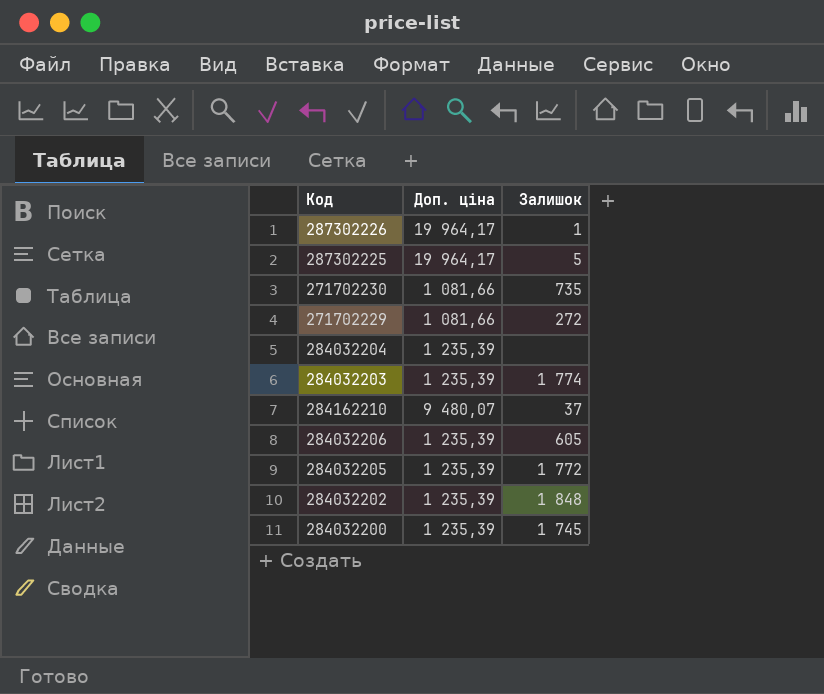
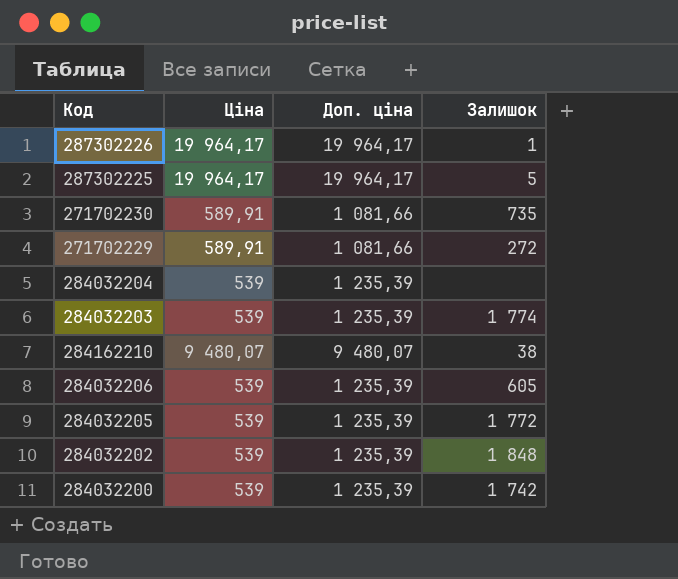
column Ціна | position: none -> 2
284162210 | Залишок: 37 -> 38
284032200 | Залишок: 1 745 -> 1 742

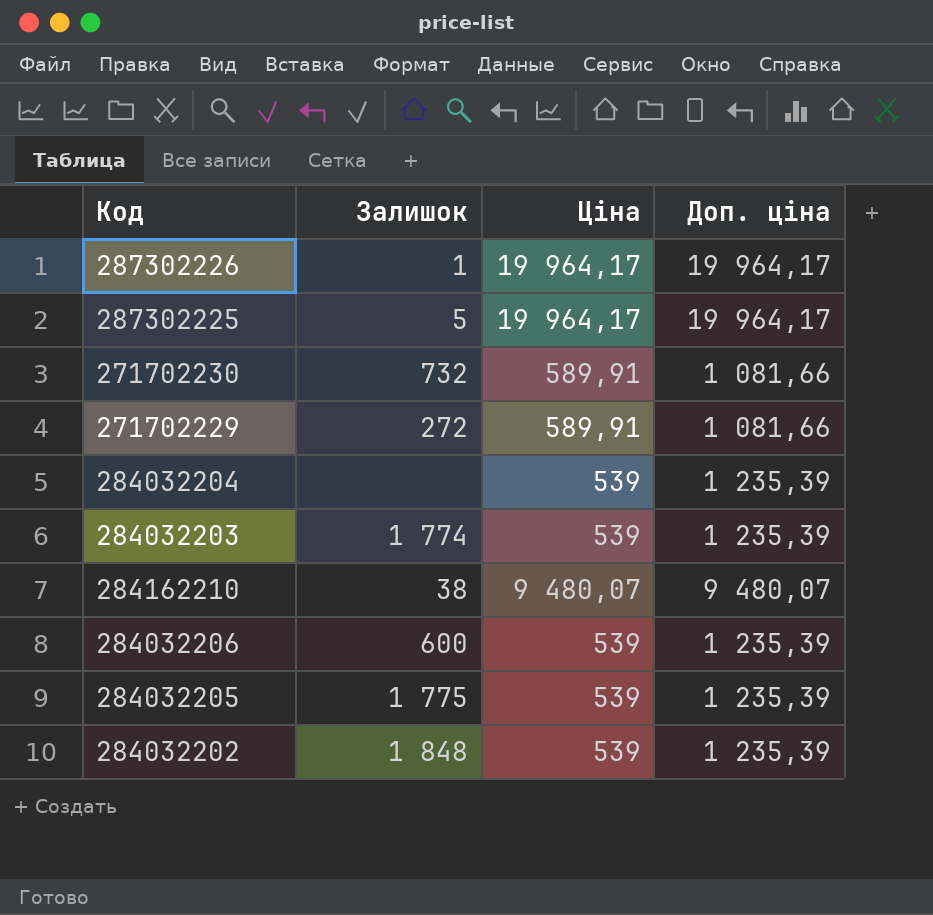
column Залишок | position: 4 -> 2
row 284032200: 539 | 1 235,39 | 1 742 -> none
271702230 | Залишок: 735 -> 732
284032206 | Залишок: 605 -> 600
284032205 | Залишок: 1 772 -> 1 775

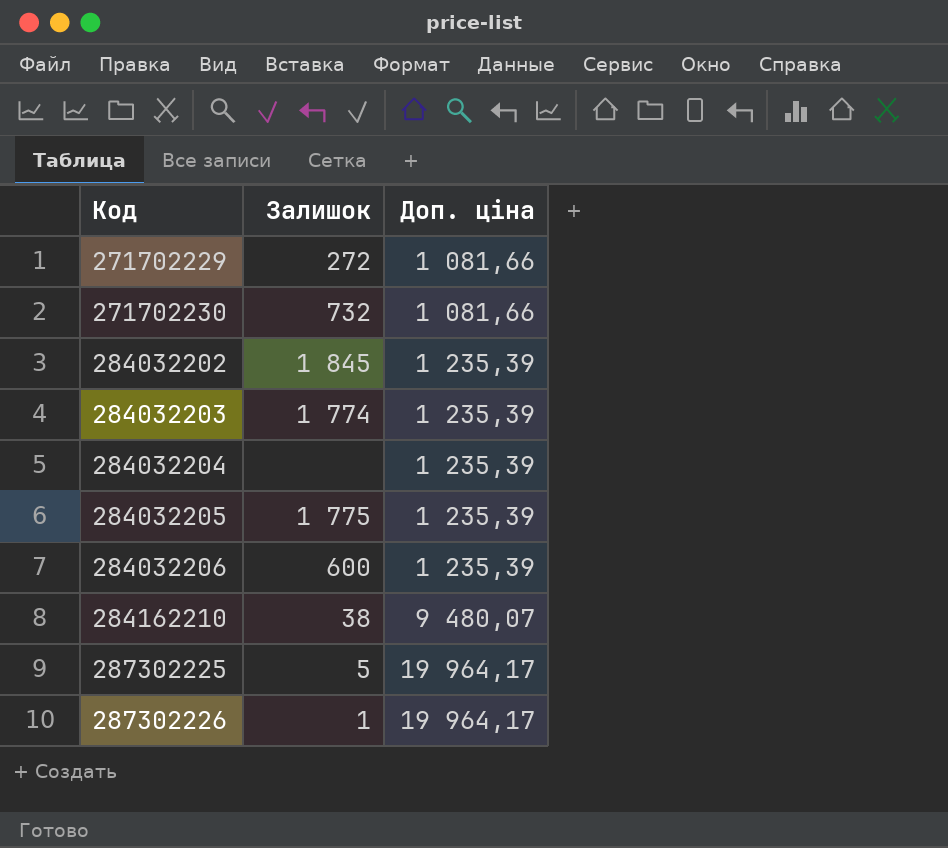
row order: none -> Код ascending
column Ціна | position: 3 -> none
284032202 | Залишок: 1 848 -> 1 845

